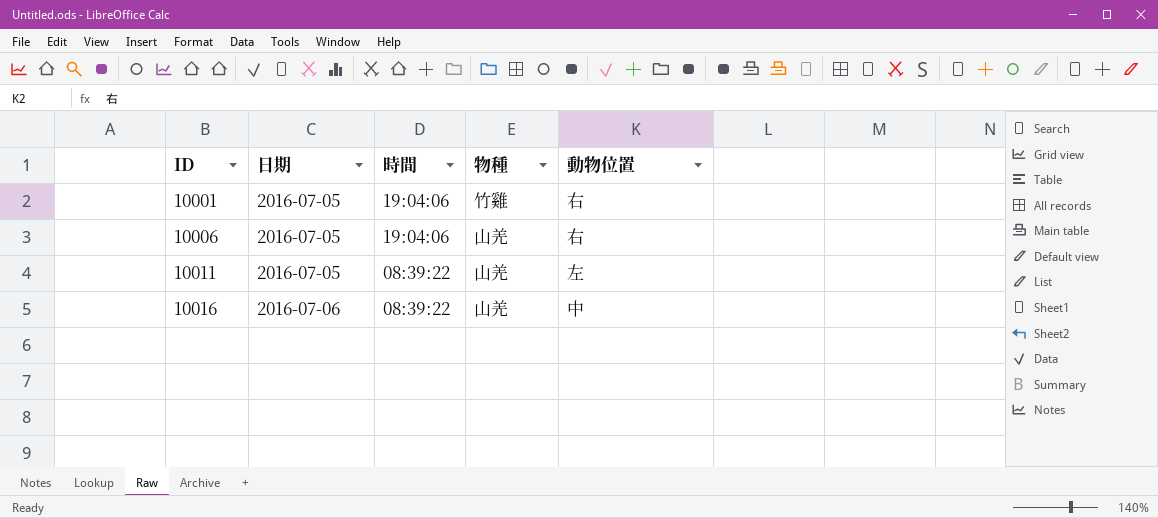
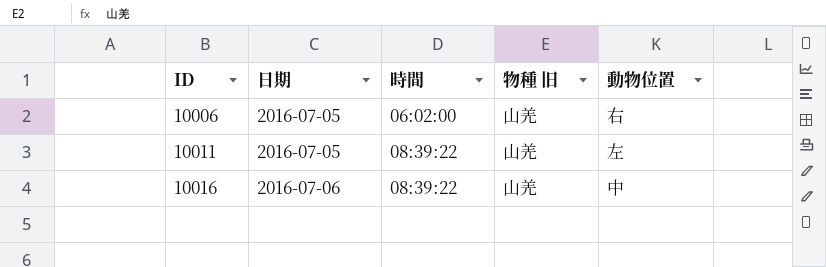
column name: 物種 -> 物種 旧
row 10001: 2016-07-05 | 19:04:06 | 竹雞 | 右 -> none
10006 | 時間: 19:04:06 -> 06:02:00

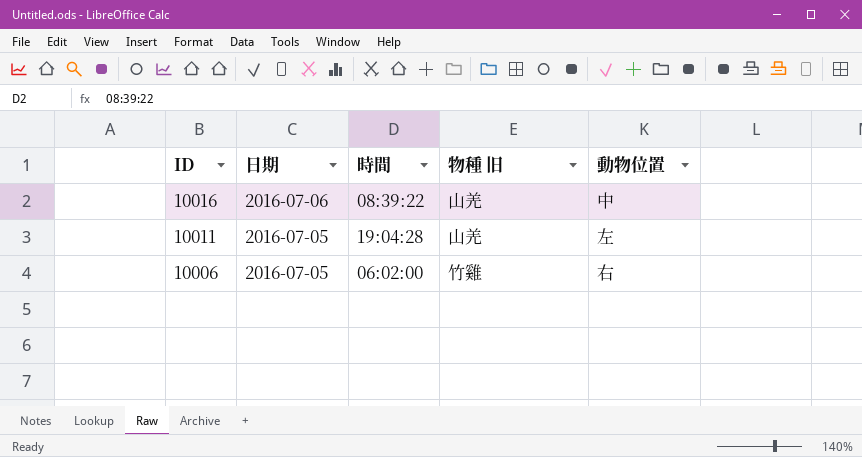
row order: ID ascending -> ID descending
10011 | 時間: 08:39:22 -> 19:04:28
10006 | 物種 旧: 山羌 -> 竹雞

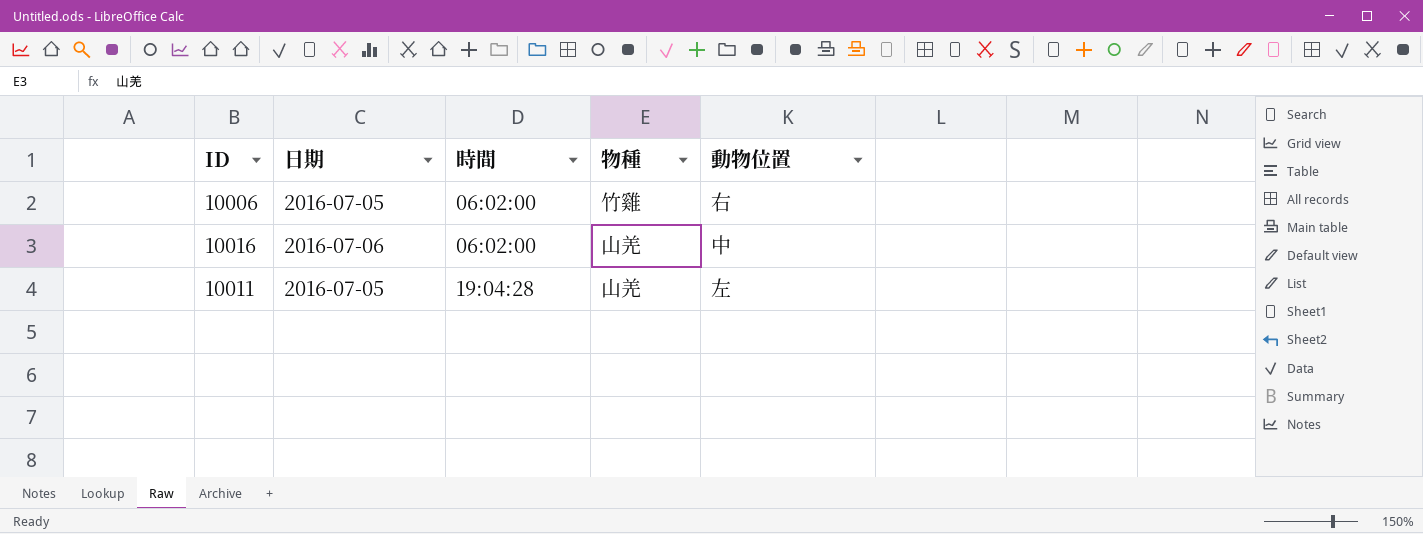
row order: ID descending -> 時間 ascending
column name: 物種 旧 -> 物種
10016 | 時間: 08:39:22 -> 06:02:00

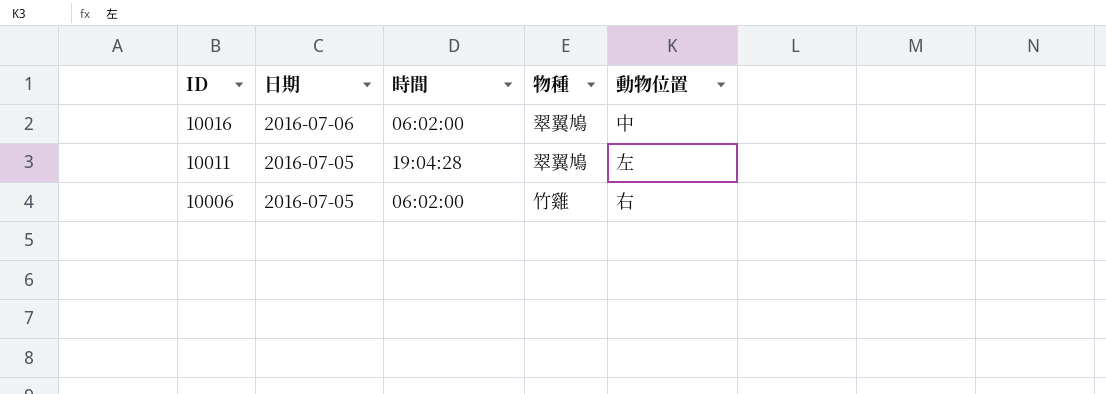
row order: 時間 ascending -> ID descending
10016 | 物種: 山羌 -> 翠翼鳩
10011 | 物種: 山羌 -> 翠翼鳩

